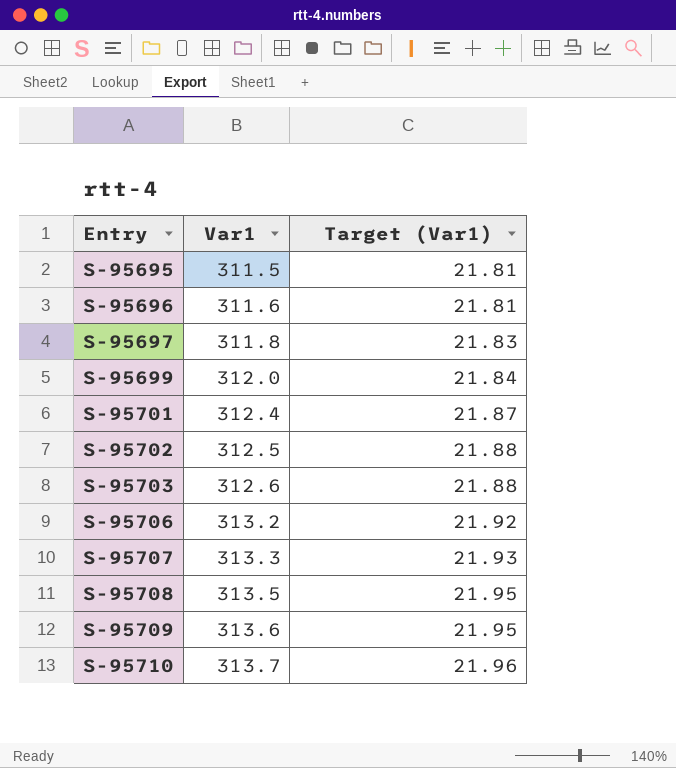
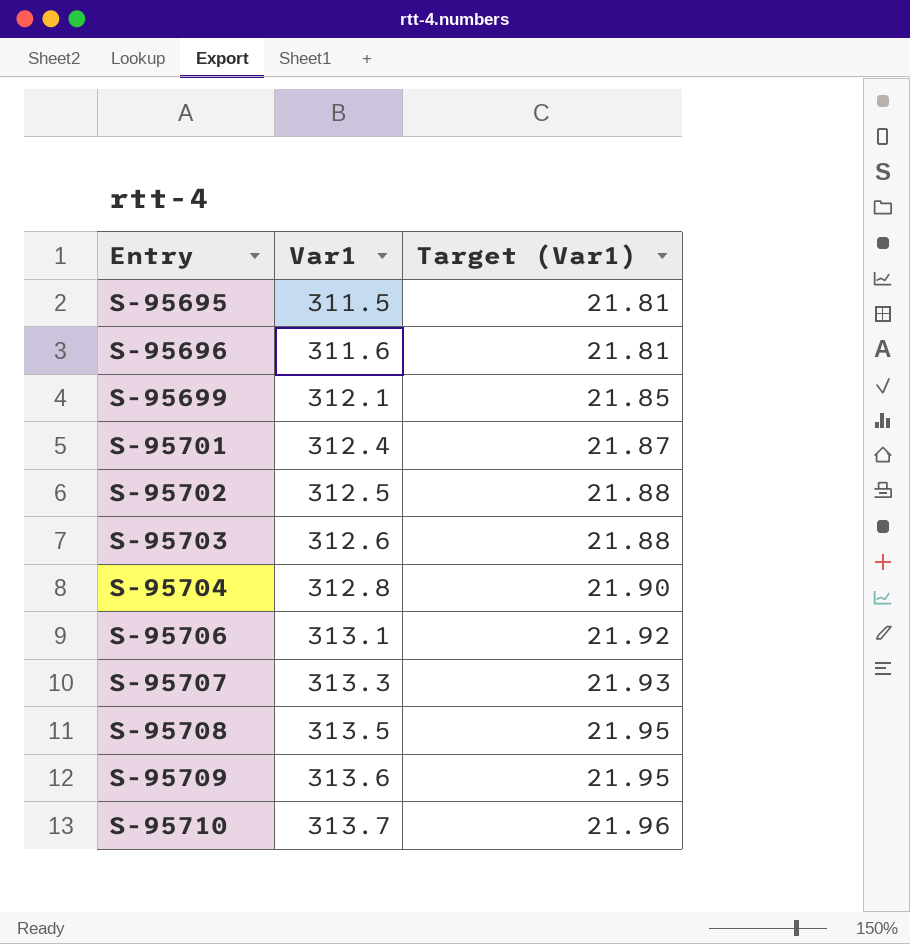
row S-95697: 311.8 | 21.83 -> none
S-95699 | Var1: 312.0 -> 312.1
S-95699 | Target (Var1): 21.84 -> 21.85
row S-95704: none -> 312.8 | 21.90
S-95706 | Var1: 313.2 -> 313.1

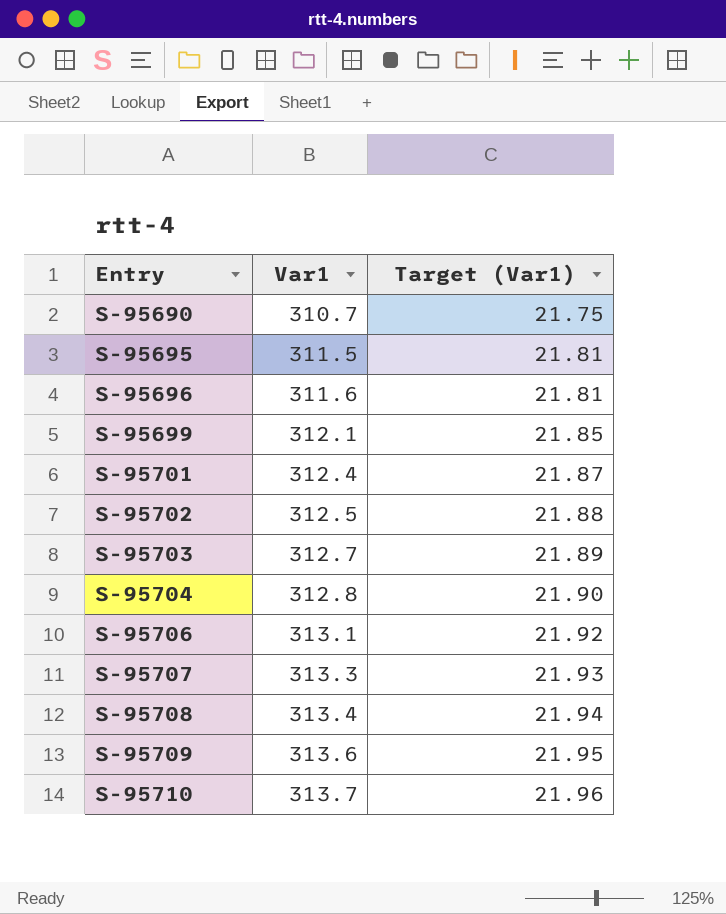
row S-95690: none -> 310.7 | 21.75
S-95703 | Var1: 312.6 -> 312.7
S-95703 | Target (Var1): 21.88 -> 21.89
S-95708 | Var1: 313.5 -> 313.4
S-95708 | Target (Var1): 21.95 -> 21.94

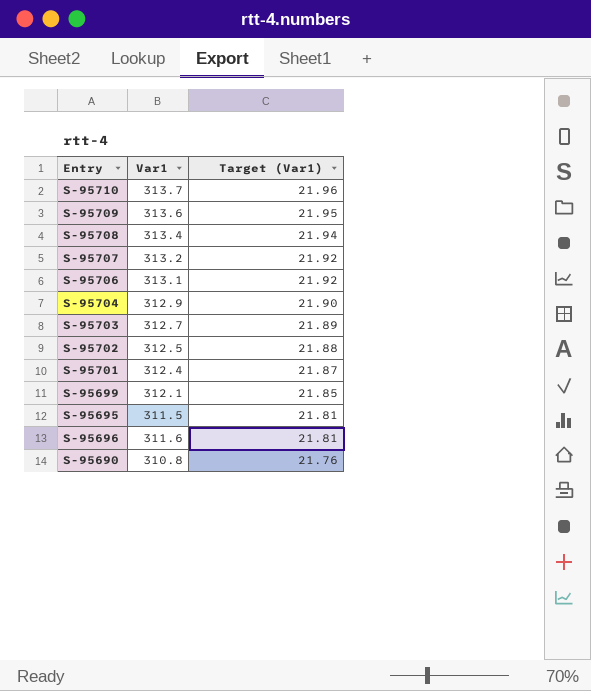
row order: Entry ascending -> Target (Var1) descending
S-95707 | Var1: 313.3 -> 313.2
S-95707 | Target (Var1): 21.93 -> 21.92
S-95704 | Var1: 312.8 -> 312.9
S-95690 | Var1: 310.7 -> 310.8
S-95690 | Target (Var1): 21.75 -> 21.76

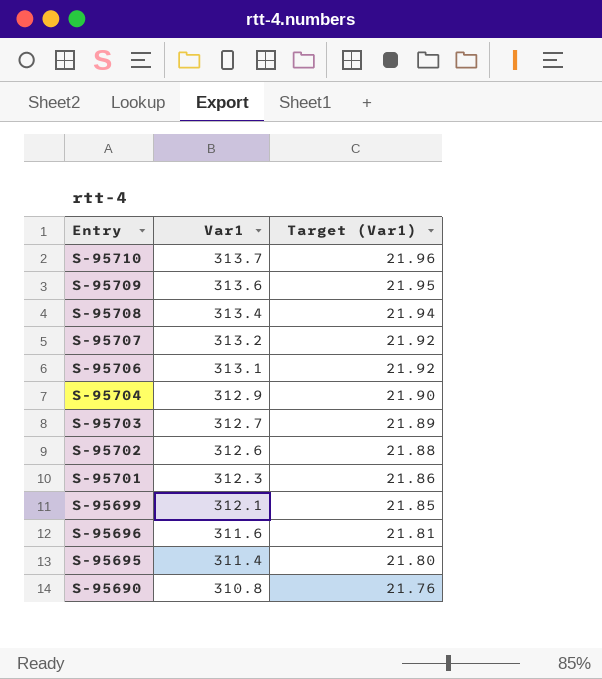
row order: Target (Var1) descending -> Entry descending
S-95702 | Var1: 312.5 -> 312.6
S-95701 | Var1: 312.4 -> 312.3
S-95701 | Target (Var1): 21.87 -> 21.86
S-95695 | Var1: 311.5 -> 311.4
S-95695 | Target (Var1): 21.81 -> 21.80

